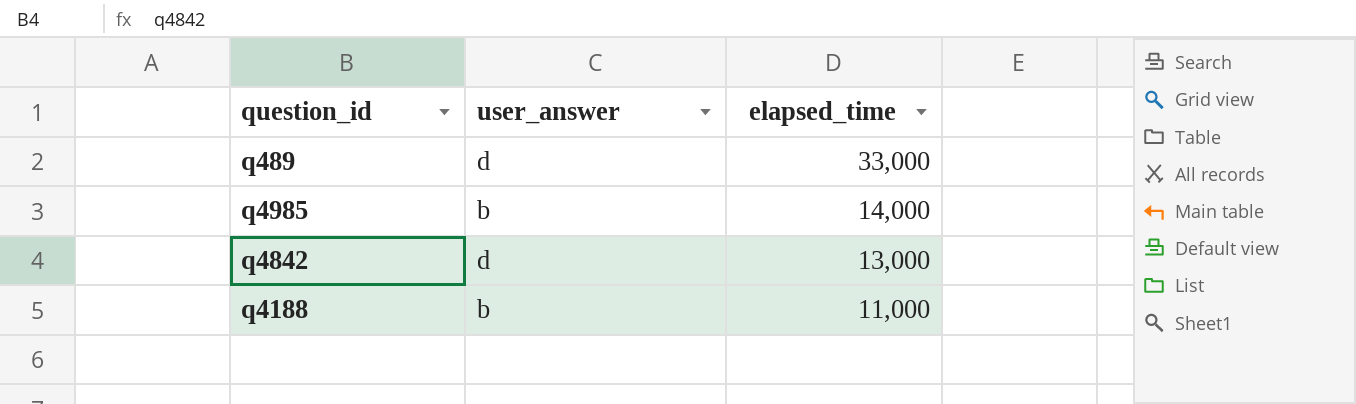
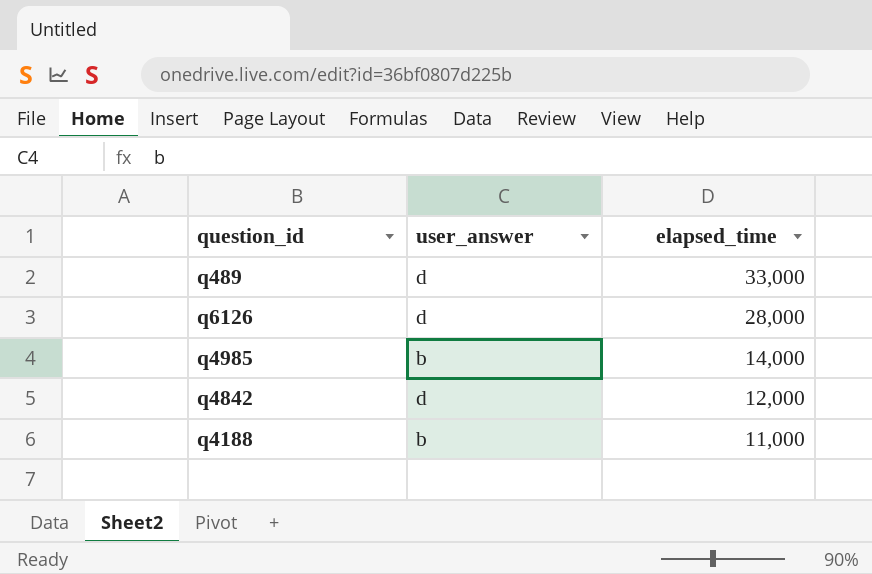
row q6126: none -> d | 28,000
q4842 | elapsed_time: 13,000 -> 12,000

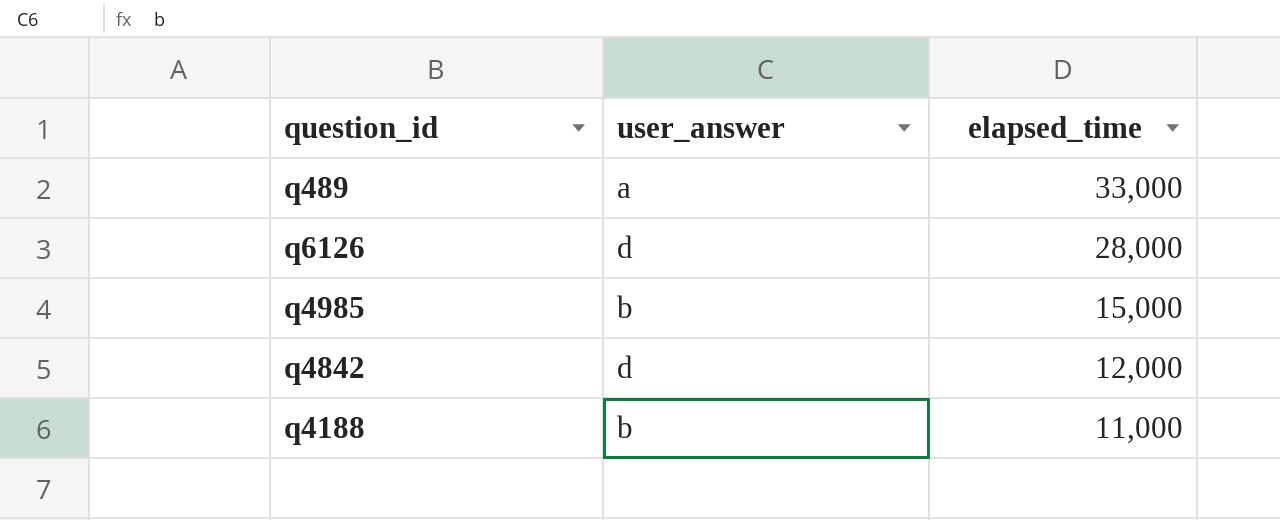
q489 | user_answer: d -> a
q4985 | elapsed_time: 14,000 -> 15,000

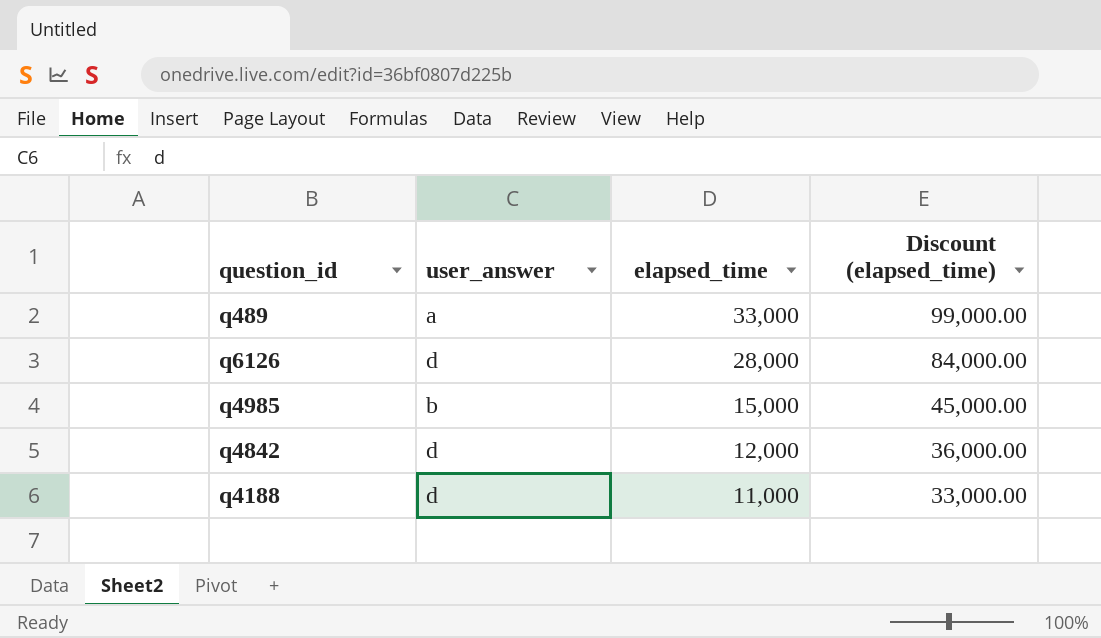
column Discount (elapsed_time) | formula: none -> [elapsed_time] * 3
q4188 | user_answer: b -> d

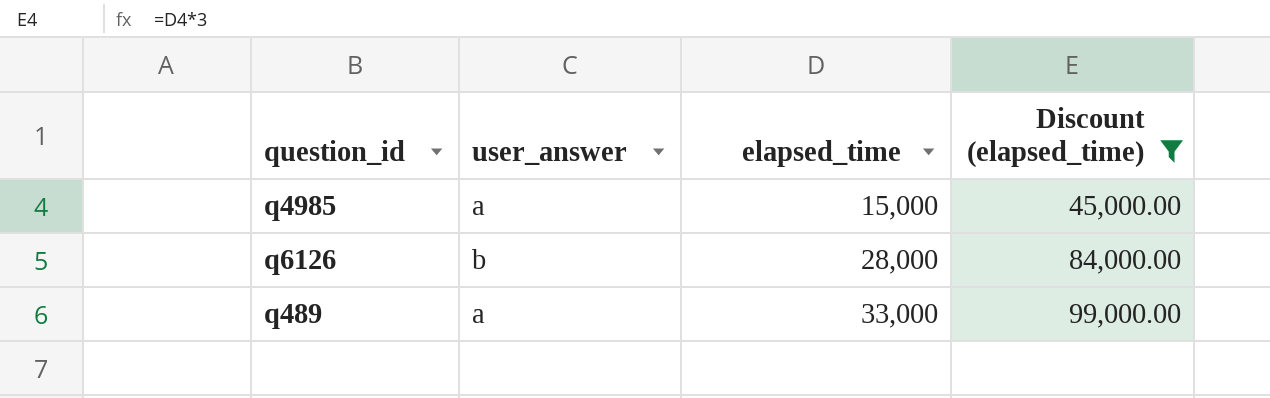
filter: none -> Discount (elapsed_time) >= 45,000.00
row order: elapsed_time descending -> elapsed_time ascending
q4985 | user_answer: b -> a
q6126 | user_answer: d -> b

